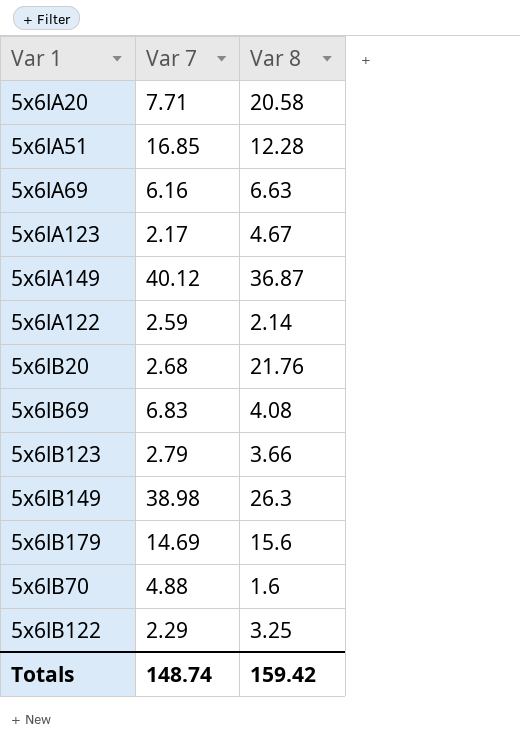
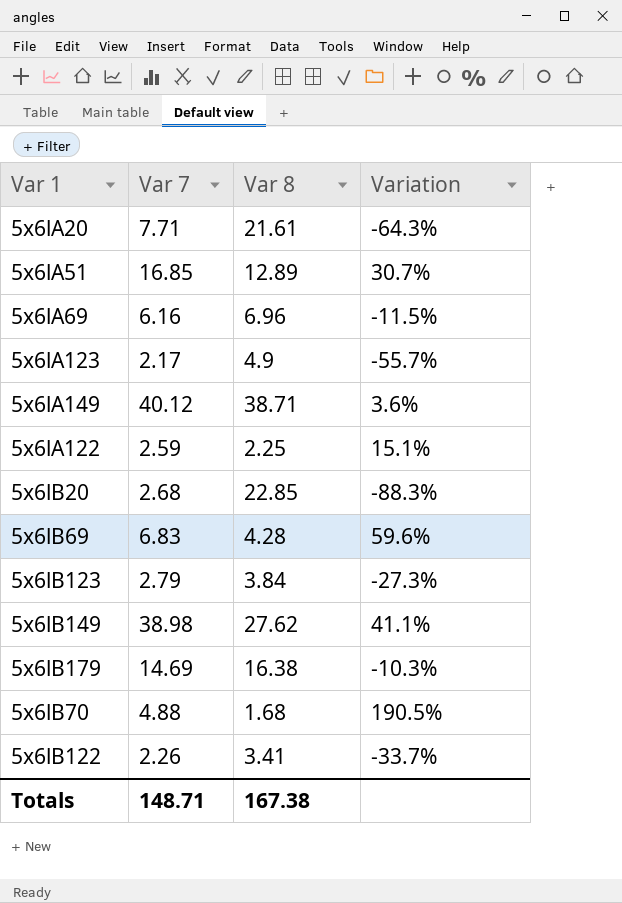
column Variation | formula: none -> ([Var 7] - [Var 8]) / [Var 8]
5x6lA20 | Var 8: 20.58 -> 21.61
5x6lA51 | Var 8: 12.28 -> 12.89
5x6lA69 | Var 8: 6.63 -> 6.96
5x6lA123 | Var 8: 4.67 -> 4.9
5x6lA149 | Var 8: 36.87 -> 38.71
5x6lA122 | Var 8: 2.14 -> 2.25
5x6lB20 | Var 8: 21.76 -> 22.85
5x6lB69 | Var 8: 4.08 -> 4.28
5x6lB123 | Var 8: 3.66 -> 3.84
5x6lB149 | Var 8: 26.3 -> 27.62
5x6lB179 | Var 8: 15.6 -> 16.38
5x6lB70 | Var 8: 1.6 -> 1.68
5x6lB122 | Var 7: 2.29 -> 2.26
5x6lB122 | Var 8: 3.25 -> 3.41
Totals | Var 7: 148.74 -> 148.71
Totals | Var 8: 159.42 -> 167.38

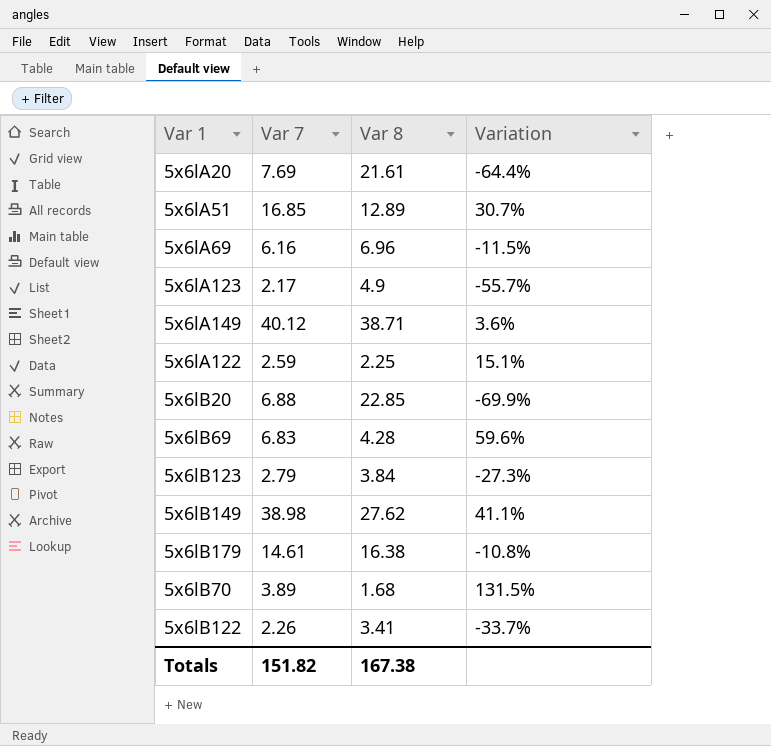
5x6lA20 | Var 7: 7.71 -> 7.69
5x6lA20 | Variation: -64.3% -> -64.4%
5x6lB20 | Var 7: 2.68 -> 6.88
5x6lB20 | Variation: -88.3% -> -69.9%
5x6lB179 | Var 7: 14.69 -> 14.61
5x6lB179 | Variation: -10.3% -> -10.8%
5x6lB70 | Var 7: 4.88 -> 3.89
5x6lB70 | Variation: 190.5% -> 131.5%
Totals | Var 7: 148.71 -> 151.82

